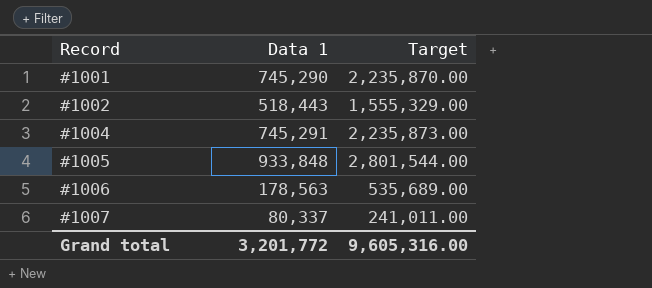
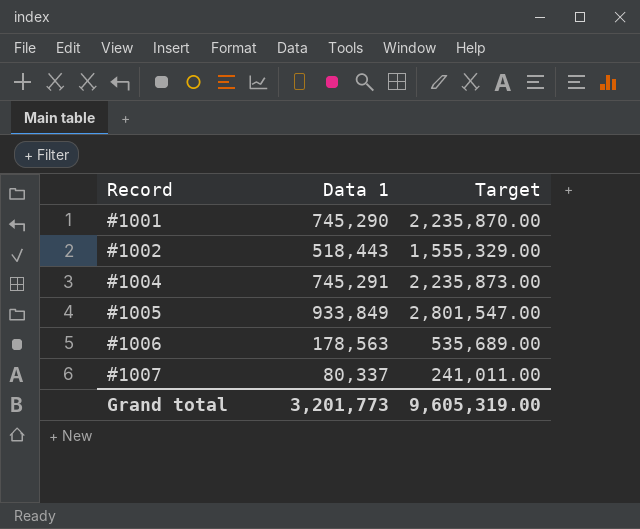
#1005 | Data 1: 933,848 -> 933,849
#1005 | Target: 2,801,544.00 -> 2,801,547.00
Grand total | Data 1: 3,201,772 -> 3,201,773
Grand total | Target: 9,605,316.00 -> 9,605,319.00

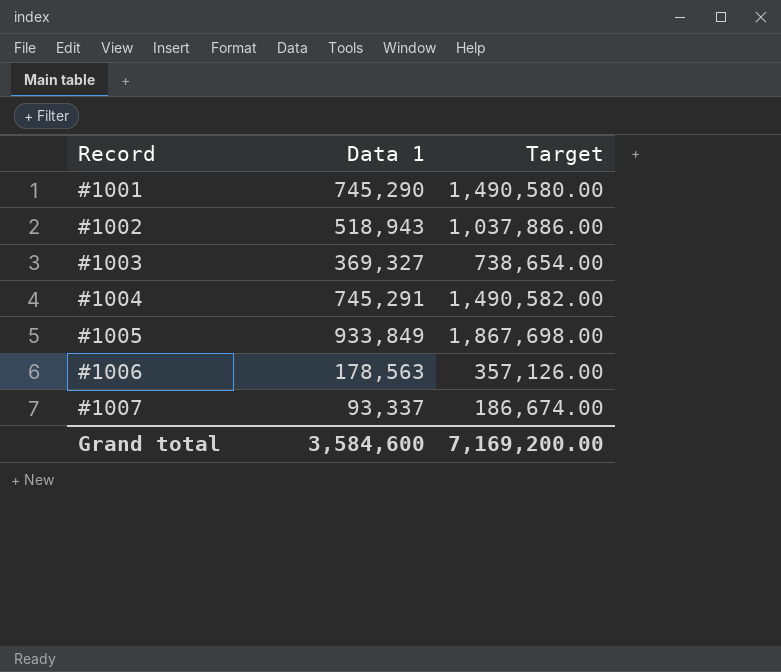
column Target | formula: [Data 1] * 3 -> [Data 1] * 2
#1002 | Data 1: 518,443 -> 518,943
row #1003: none -> 369,327 | 738,654.00
#1007 | Data 1: 80,337 -> 93,337
Grand total | Data 1: 3,201,773 -> 3,584,600
Grand total | Target: 9,605,319.00 -> 7,169,200.00

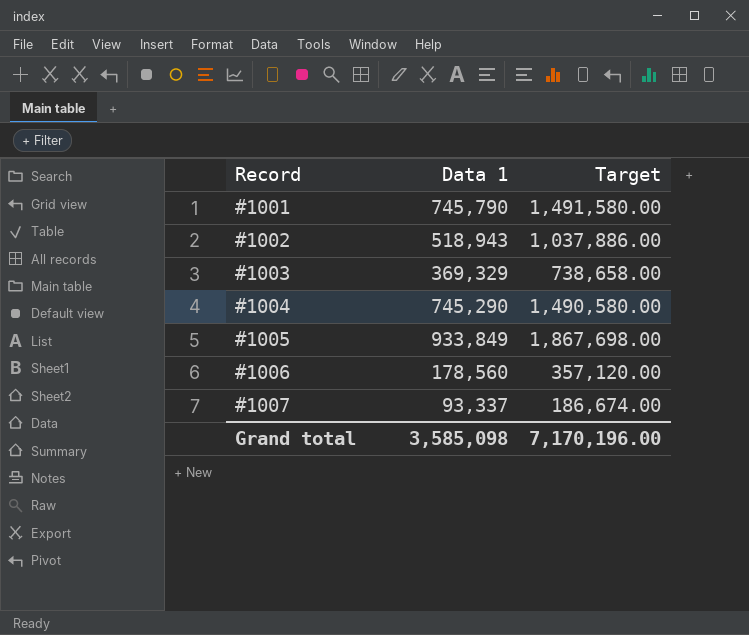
#1001 | Data 1: 745,290 -> 745,790
#1001 | Target: 1,490,580.00 -> 1,491,580.00
#1003 | Data 1: 369,327 -> 369,329
#1003 | Target: 738,654.00 -> 738,658.00
#1004 | Data 1: 745,291 -> 745,290
#1004 | Target: 1,490,582.00 -> 1,490,580.00
#1006 | Data 1: 178,563 -> 178,560
#1006 | Target: 357,126.00 -> 357,120.00
Grand total | Data 1: 3,584,600 -> 3,585,098
Grand total | Target: 7,169,200.00 -> 7,170,196.00

